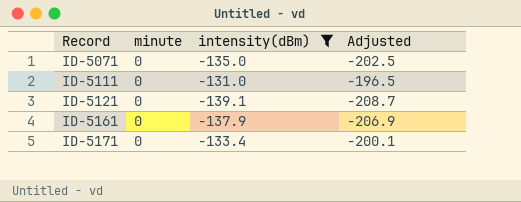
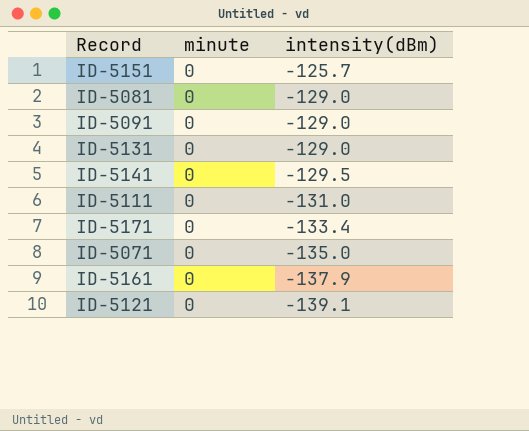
filter: intensity(dBm) <= -131.0 -> none
row order: Record ascending -> intensity(dBm) descending
column Adjusted | formula: [intensity(dBm)] * 1.5 -> none

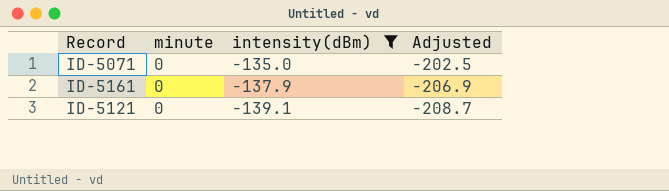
filter: none -> intensity(dBm) <= -135.0
column Adjusted | formula: none -> [intensity(dBm)] * 1.5

